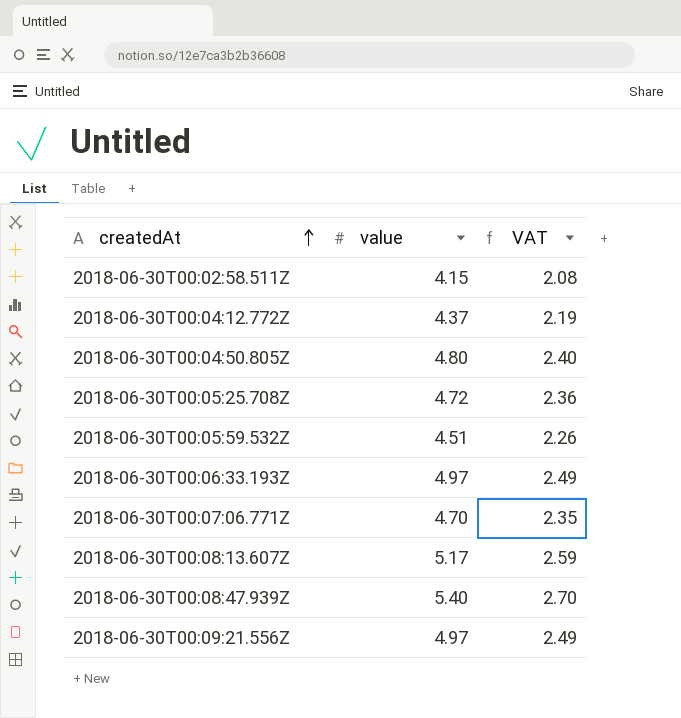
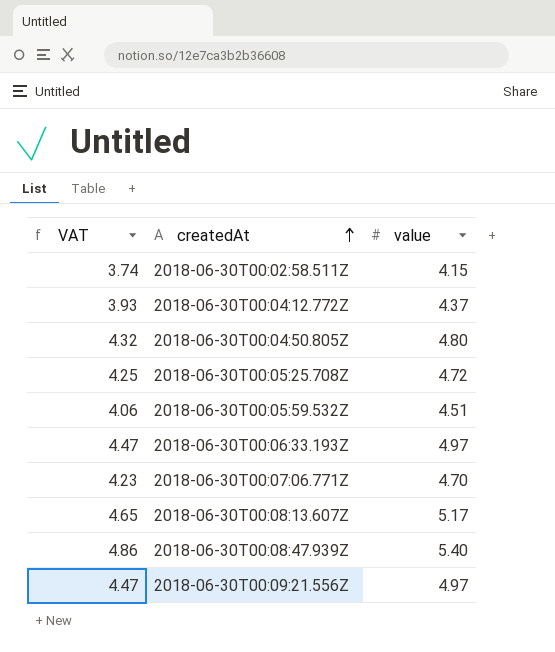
column VAT | formula: [value] * 0.5 -> [value] * 0.9
column VAT | position: 3 -> 1

